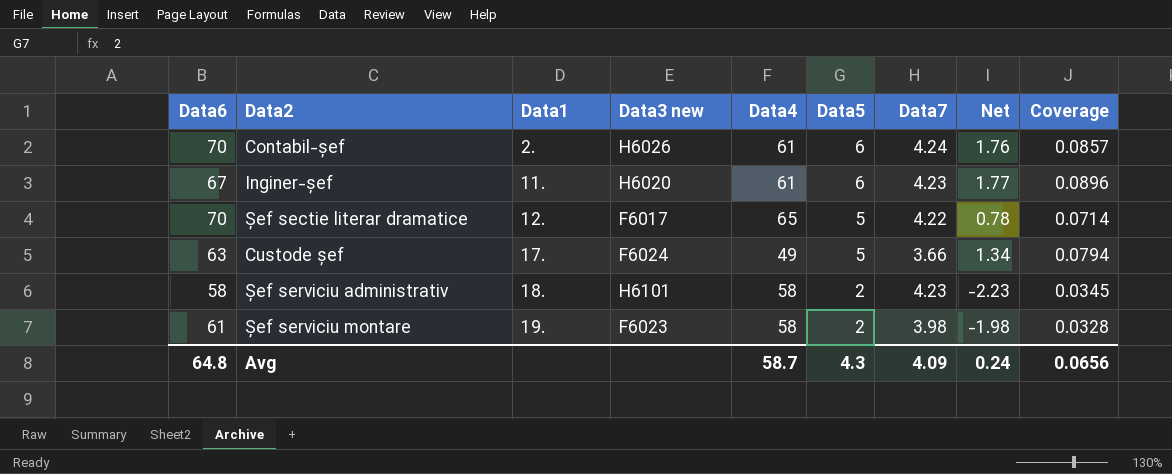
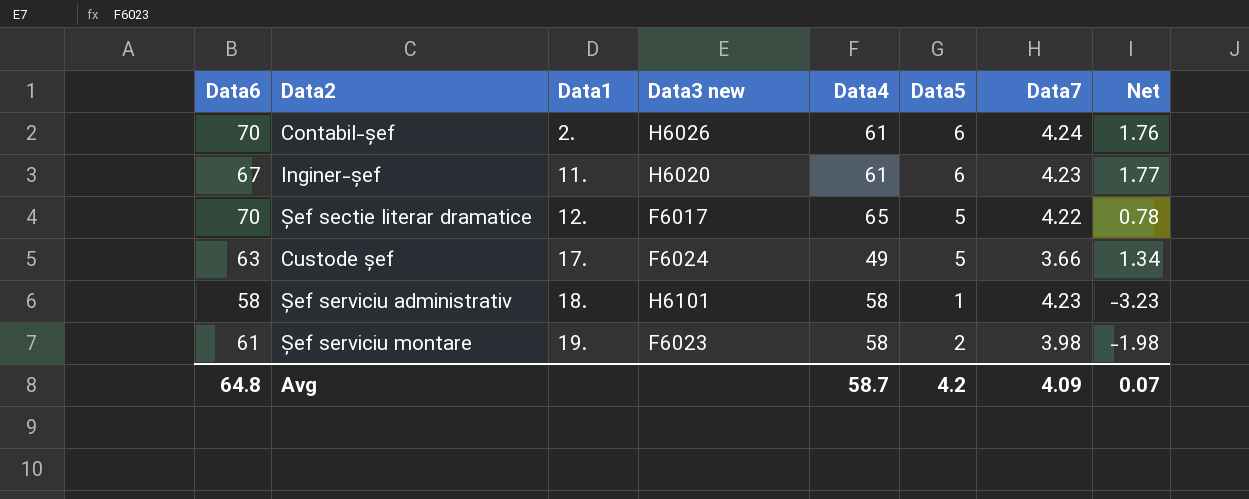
column Coverage | formula: [Data5] / [Data6] -> none
Șef serviciu administrativ | Data5: 2 -> 1
Șef serviciu administrativ | Net: -2.23 -> -3.23
Avg | Data5: 4.3 -> 4.2
Avg | Net: 0.24 -> 0.07

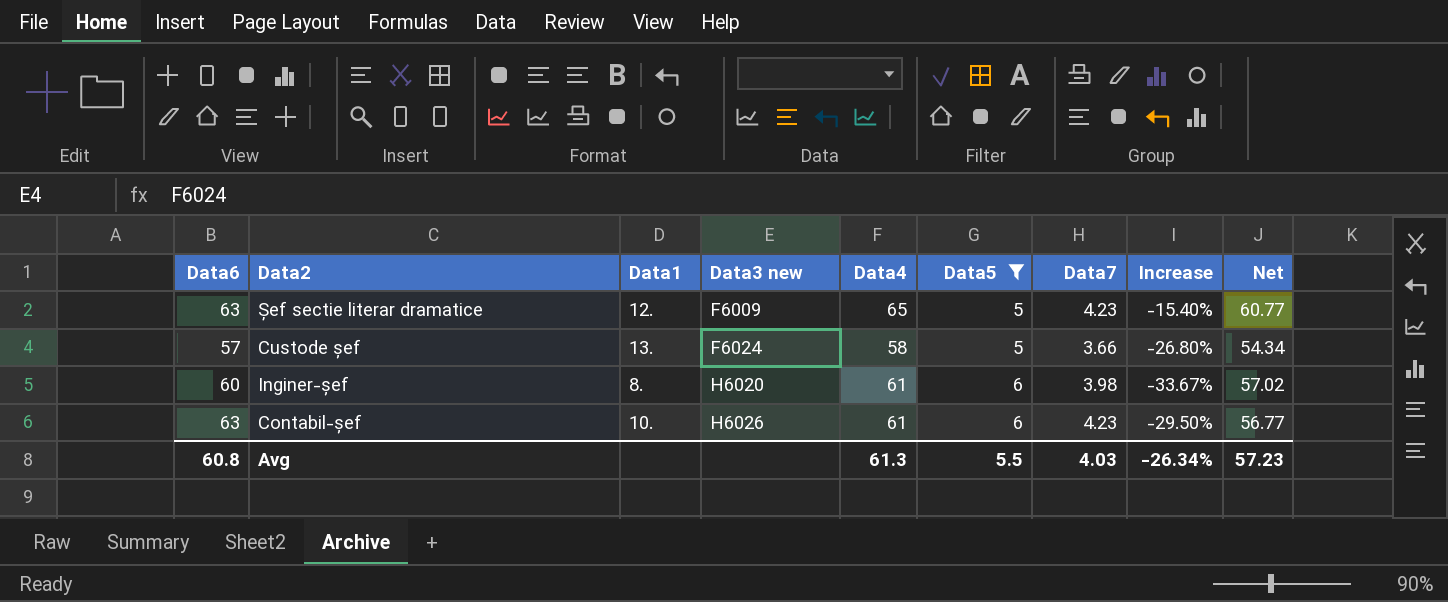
filter: none -> Data5 >= 5
row order: Data1 ascending -> Data3 new ascending
column Increase | formula: none -> ([Data7] - [Data5]) / [Data5]
column Net | formula: [Data5] - [Data7] -> [Data4] - [Data7]
Șef sectie literar dramatice | Data6: 70 -> 63
Șef sectie literar dramatice | Data3 new: F6017 -> F6009
Șef sectie literar dramatice | Data7: 4.22 -> 4.23
Custode șef | Data6: 63 -> 57
Custode șef | Data1: 17. -> 13.
Custode șef | Data4: 49 -> 58
Inginer-șef | Data6: 67 -> 60
Inginer-șef | Data1: 11. -> 8.
Inginer-șef | Data7: 4.23 -> 3.98
Contabil-șef | Data6: 70 -> 63
Contabil-șef | Data1: 2. -> 10.
Contabil-șef | Data7: 4.24 -> 4.23
Avg | Data6: 64.8 -> 60.8
Avg | Data4: 58.7 -> 61.3
Avg | Data5: 4.2 -> 5.5
Avg | Data7: 4.09 -> 4.03
Avg | Net: 0.07 -> 57.23

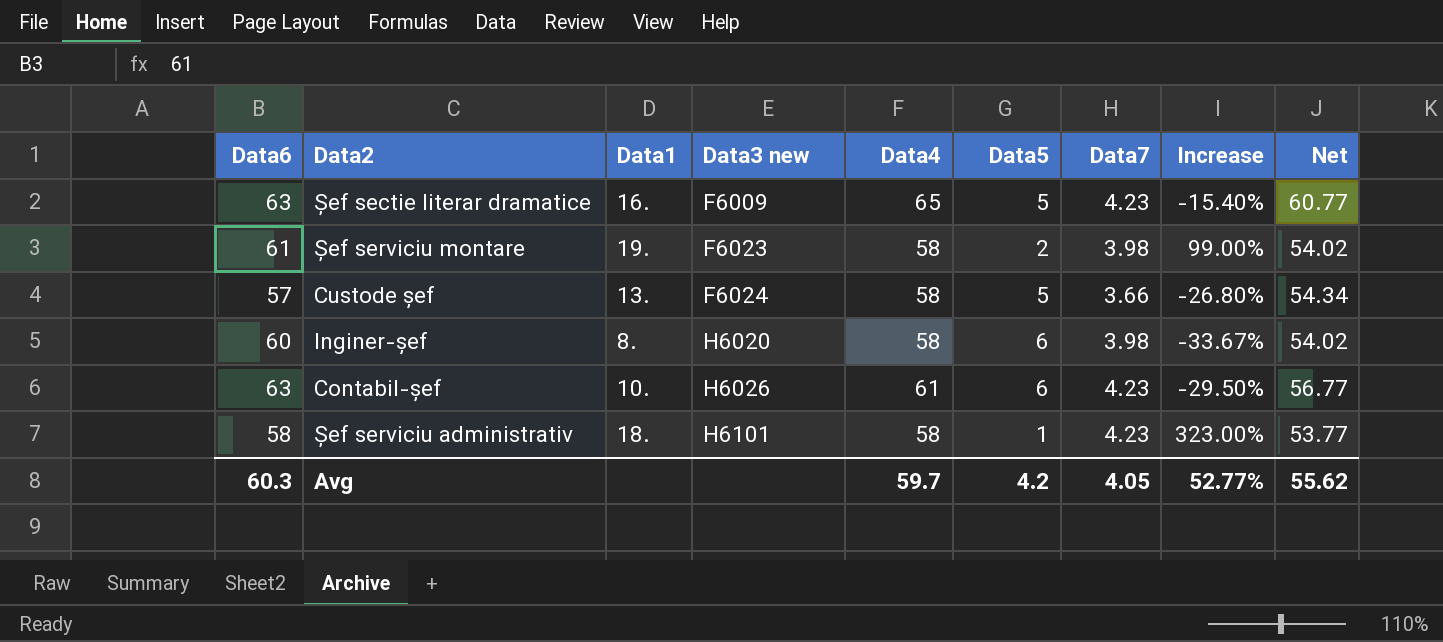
filter: Data5 >= 5 -> none
Șef sectie literar dramatice | Data1: 12. -> 16.
Inginer-șef | Data4: 61 -> 58
Inginer-șef | Net: 57.02 -> 54.02
Avg | Data6: 60.8 -> 60.3
Avg | Data4: 61.3 -> 59.7
Avg | Data5: 5.5 -> 4.2
Avg | Data7: 4.03 -> 4.05
Avg | Increase: -26.34% -> 52.77%
Avg | Net: 57.23 -> 55.62

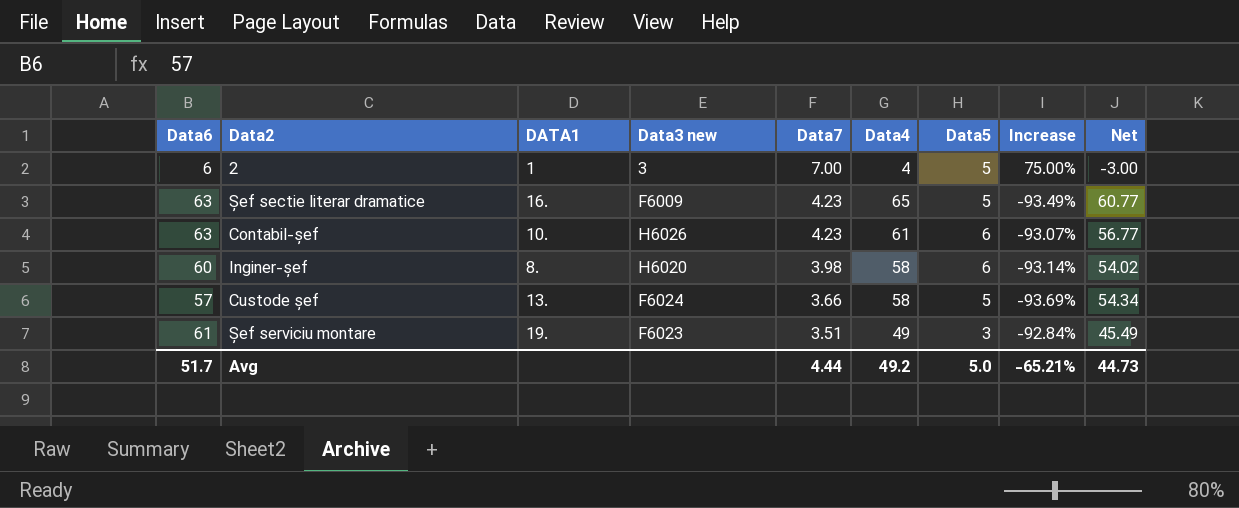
row order: Data3 new ascending -> Data7 descending
column name: Data1 -> DATA1
column Data7 | position: 7 -> 5
column Increase | formula: ([Data7] - [Data5]) / [Data5] -> ([Data7] - [Data4]) / [Data4]
row Șef serviciu administrativ: 58 | 18. | H6101 | 58 | 1 | 4.23 | 323.00% | 53.77 -> none
row 2: none -> 6 | 1 | 3 | 7.00 | 4 | 5 | 75.00% | -3.00
Șef serviciu montare | Data7: 3.98 -> 3.51
Șef serviciu montare | Data4: 58 -> 49
Șef serviciu montare | Data5: 2 -> 3
Șef serviciu montare | Net: 54.02 -> 45.49
Avg | Data6: 60.3 -> 51.7
Avg | Data7: 4.05 -> 4.44
Avg | Data4: 59.7 -> 49.2
Avg | Data5: 4.2 -> 5.0
Avg | Increase: 52.77% -> -65.21%
Avg | Net: 55.62 -> 44.73

